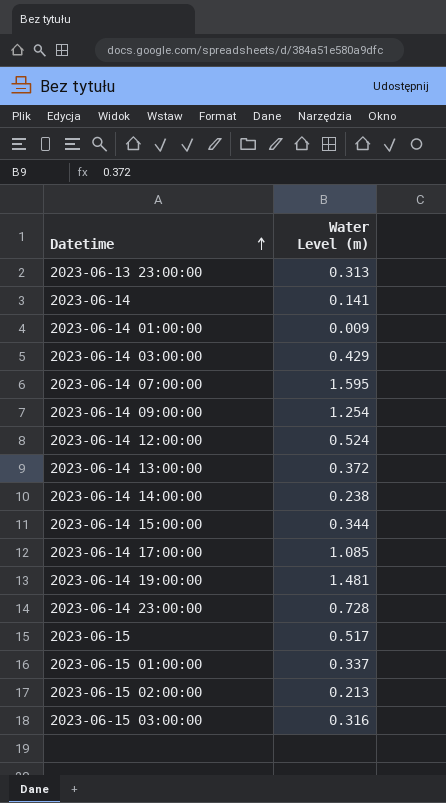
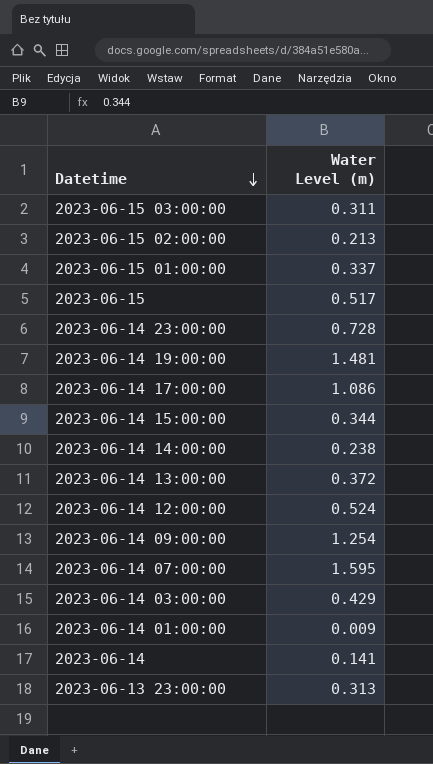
row order: Datetime ascending -> Datetime descending
2023-06-15 03:00:00 | Water Level (m): 0.316 -> 0.311
2023-06-14 17:00:00 | Water Level (m): 1.085 -> 1.086

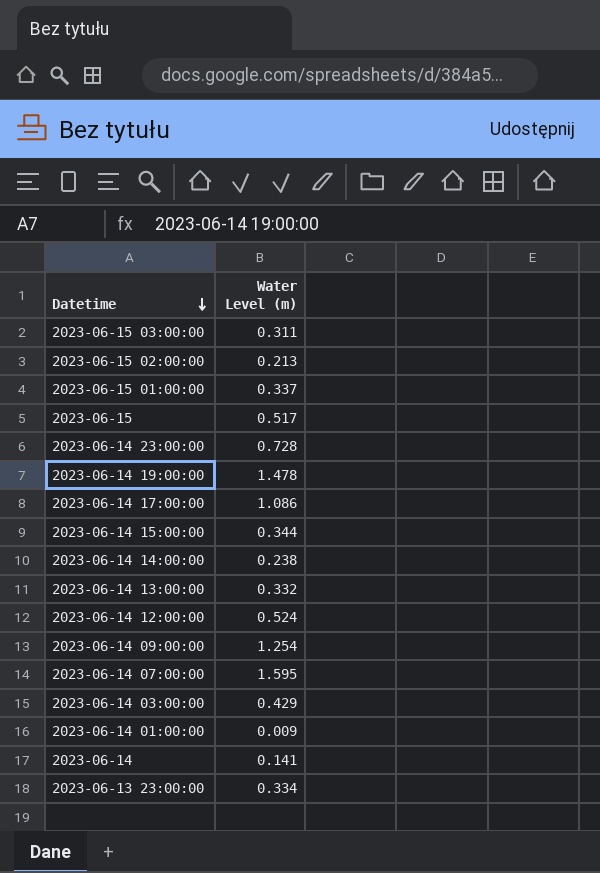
2023-06-14 19:00:00 | Water Level (m): 1.481 -> 1.478
2023-06-14 13:00:00 | Water Level (m): 0.372 -> 0.332
2023-06-13 23:00:00 | Water Level (m): 0.313 -> 0.334

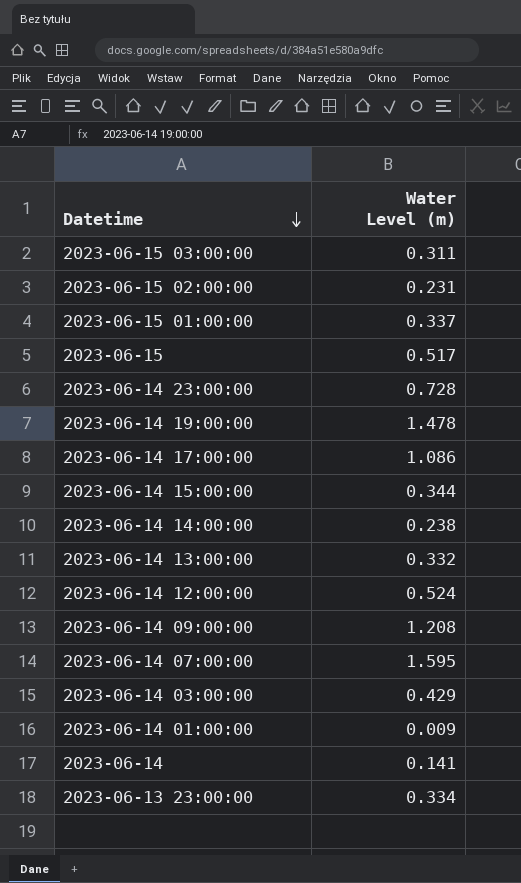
2023-06-15 02:00:00 | Water Level (m): 0.213 -> 0.231
2023-06-14 09:00:00 | Water Level (m): 1.254 -> 1.208

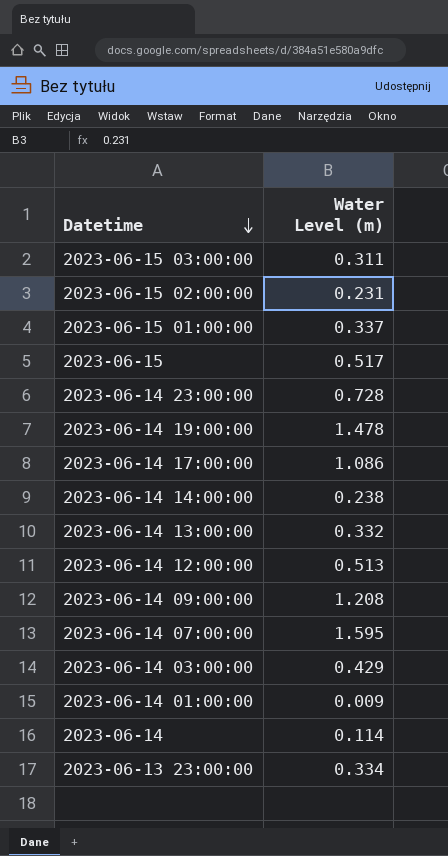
row 2023-06-14 15:00:00: 0.344 -> none
2023-06-14 12:00:00 | Water Level (m): 0.524 -> 0.513
2023-06-14 | Water Level (m): 0.141 -> 0.114

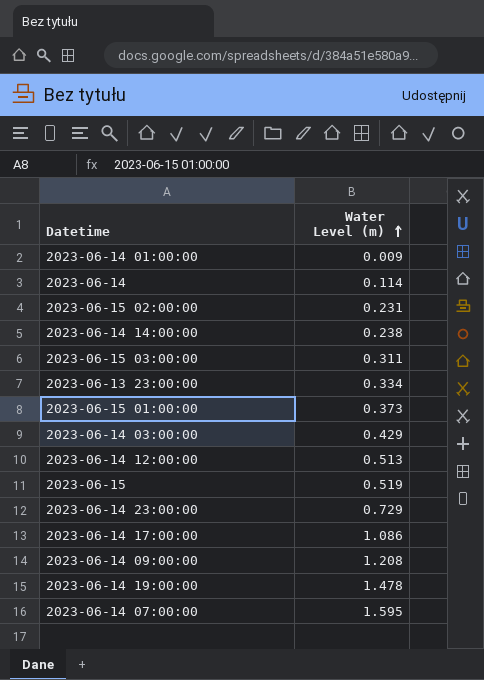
row order: Datetime descending -> Water Level (m) ascending
row 2023-06-14 13:00:00: 0.332 -> none
2023-06-15 01:00:00 | Water Level (m): 0.337 -> 0.373
2023-06-15 | Water Level (m): 0.517 -> 0.519
2023-06-14 23:00:00 | Water Level (m): 0.728 -> 0.729

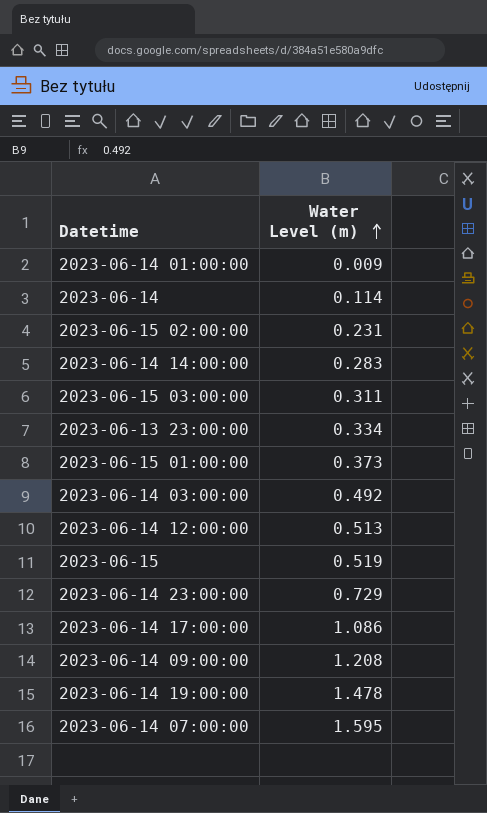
2023-06-14 14:00:00 | Water Level (m): 0.238 -> 0.283
2023-06-14 03:00:00 | Water Level (m): 0.429 -> 0.492

